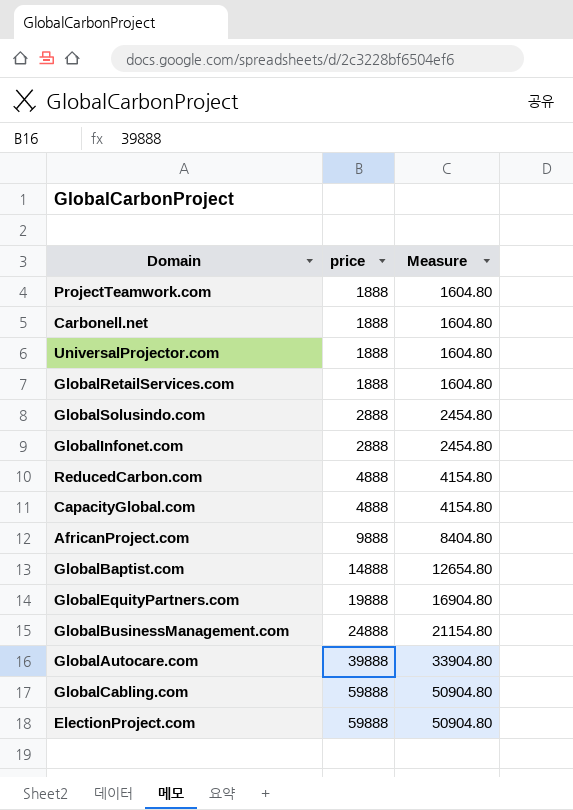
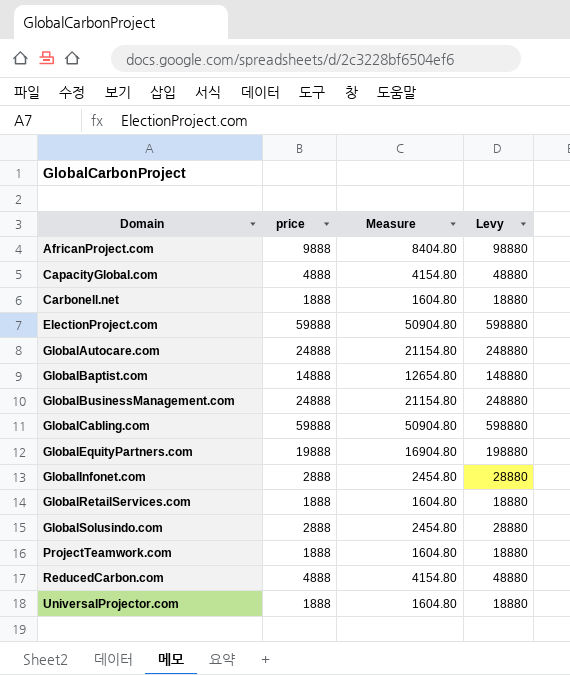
row order: price ascending -> Domain ascending
column Levy | formula: none -> [price] * 10
GlobalAutocare.com | price: 39888 -> 24888
GlobalAutocare.com | Measure: 33904.80 -> 21154.80

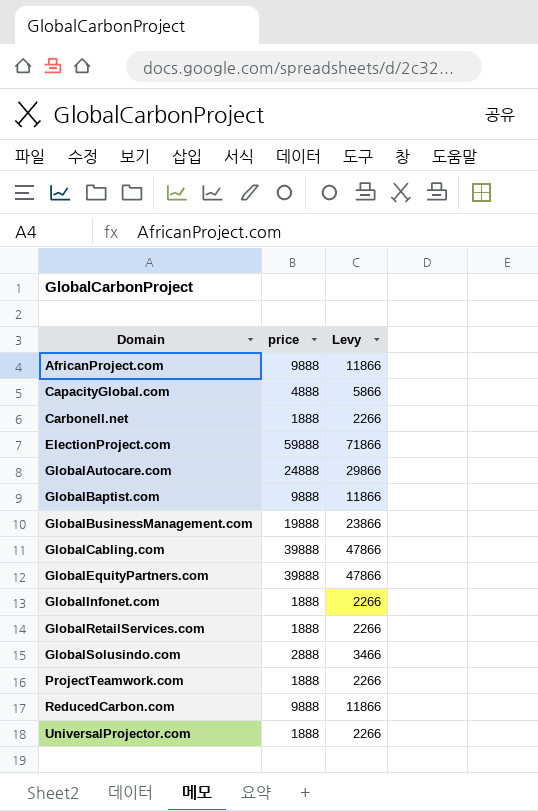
column Measure | formula: [price] * 0.85 -> none
column Levy | formula: [price] * 10 -> [price] * 1.2
GlobalBaptist.com | price: 14888 -> 9888
GlobalBusinessManagement.com | price: 24888 -> 19888
GlobalCabling.com | price: 59888 -> 39888
GlobalEquityPartners.com | price: 19888 -> 39888
GlobalInfonet.com | price: 2888 -> 1888
ReducedCarbon.com | price: 4888 -> 9888

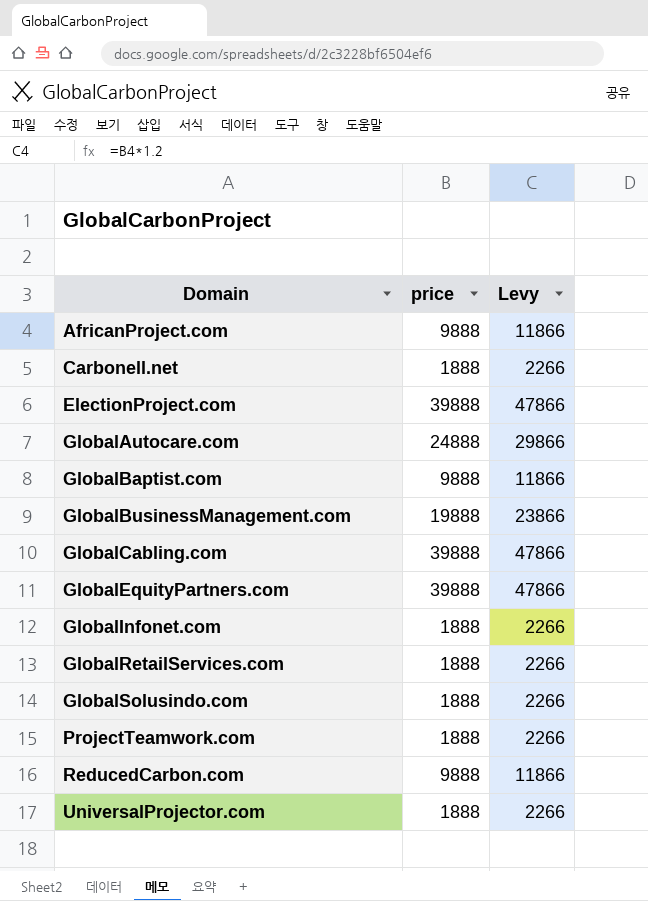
row CapacityGlobal.com: 4888 | 5866 -> none
ElectionProject.com | price: 59888 -> 39888
ElectionProject.com | Levy: 71866 -> 47866
GlobalSolusindo.com | price: 2888 -> 1888
GlobalSolusindo.com | Levy: 3466 -> 2266

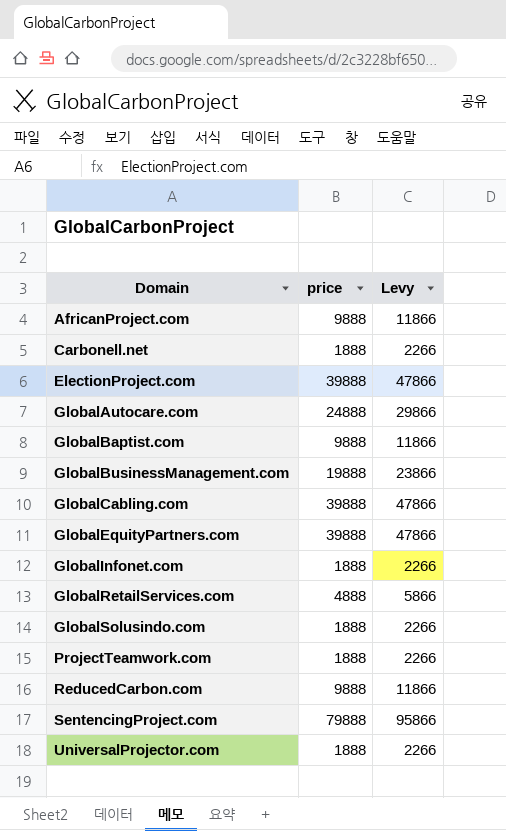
GlobalRetailServices.com | price: 1888 -> 4888
GlobalRetailServices.com | Levy: 2266 -> 5866
row SentencingProject.com: none -> 79888 | 95866

